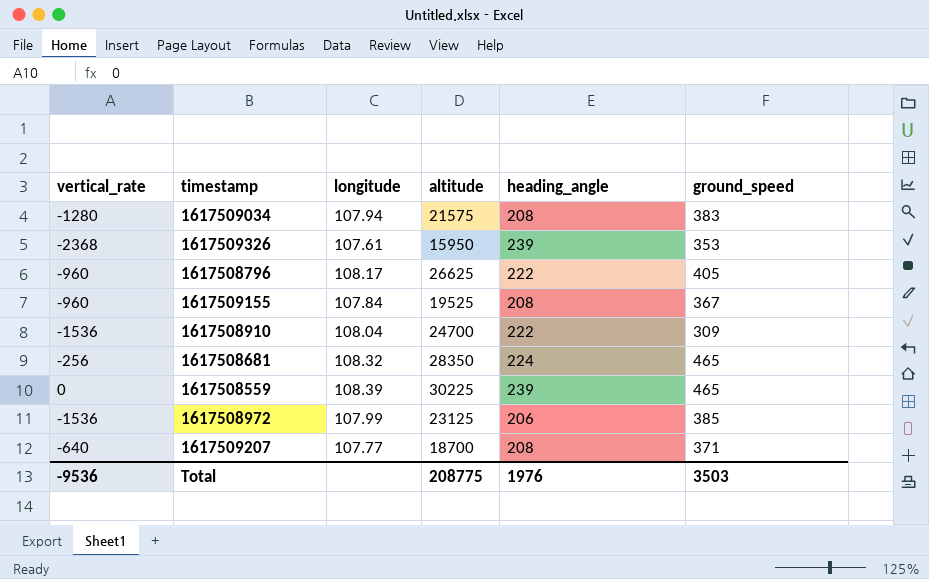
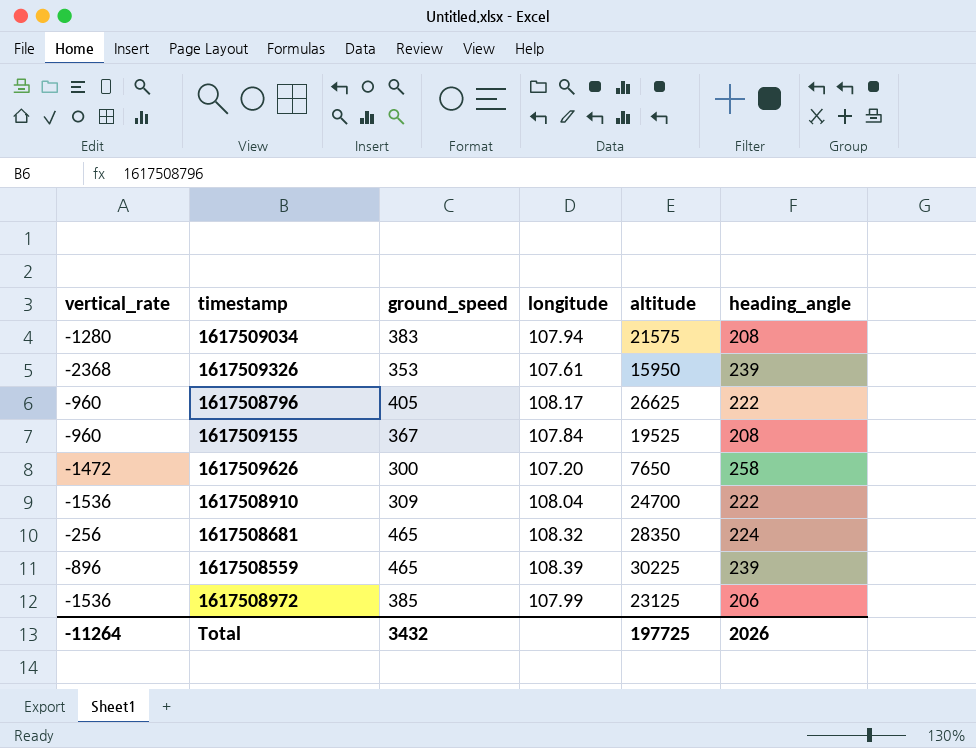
column ground_speed | position: 6 -> 3
row 1617509207: -640 | 107.77 | 18700 | 208 | 371 -> none
row 1617509626: none -> -1472 | 300 | 107.20 | 7650 | 258
1617508559 | vertical_rate: 0 -> -896
Total | vertical_rate: -9536 -> -11264
Total | ground_speed: 3503 -> 3432
Total | altitude: 208775 -> 197725
Total | heading_angle: 1976 -> 2026

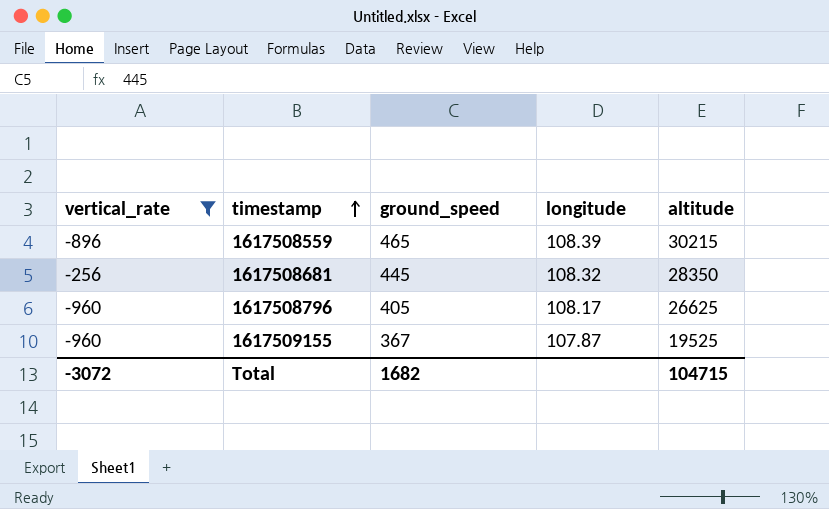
filter: none -> vertical_rate >= -960
row order: none -> timestamp ascending
column heading_angle | position: 6 -> none
1617508559 | altitude: 30225 -> 30215
1617508681 | ground_speed: 465 -> 445
1617509155 | longitude: 107.84 -> 107.87
Total | vertical_rate: -11264 -> -3072
Total | ground_speed: 3432 -> 1682
Total | altitude: 197725 -> 104715

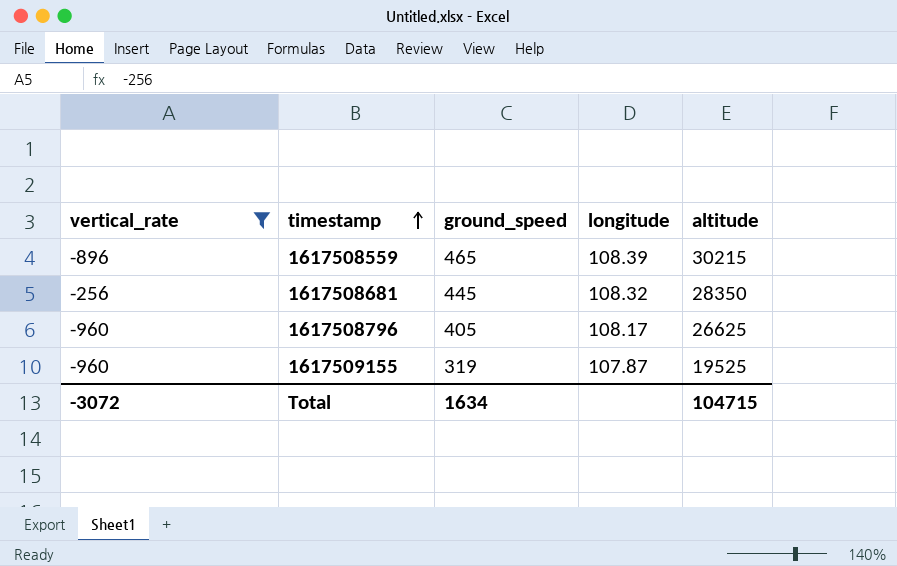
1617509155 | ground_speed: 367 -> 319
Total | ground_speed: 1682 -> 1634

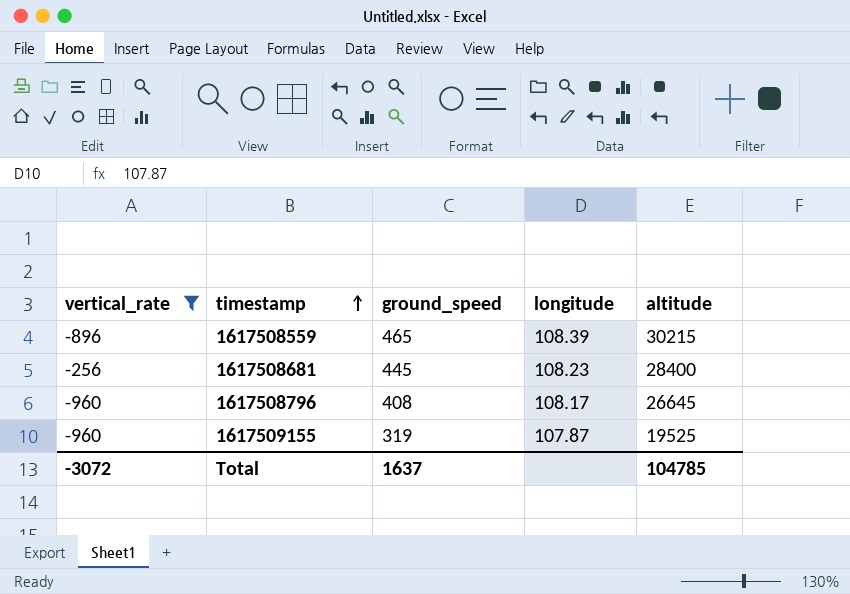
1617508681 | longitude: 108.32 -> 108.23
1617508681 | altitude: 28350 -> 28400
1617508796 | ground_speed: 405 -> 408
1617508796 | altitude: 26625 -> 26645
Total | ground_speed: 1634 -> 1637
Total | altitude: 104715 -> 104785

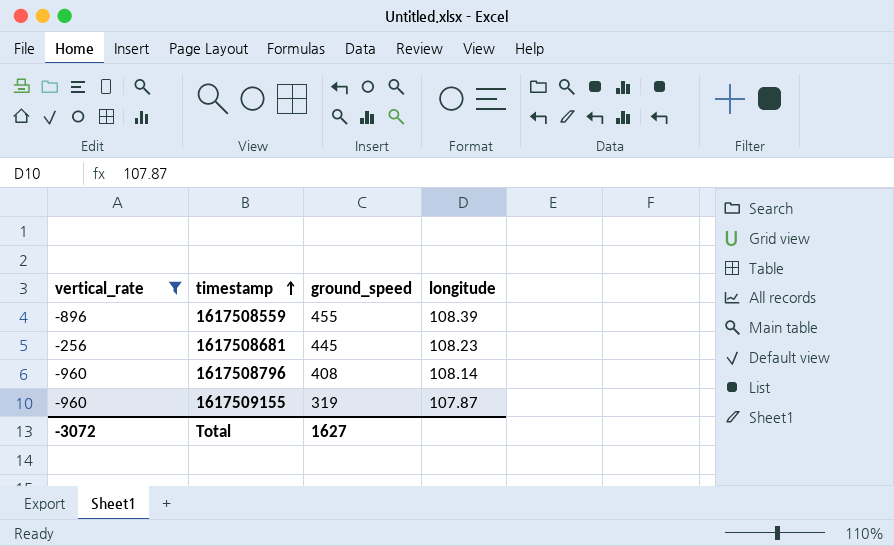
column altitude | position: 5 -> none
1617508559 | ground_speed: 465 -> 455
1617508796 | longitude: 108.17 -> 108.14
Total | ground_speed: 1637 -> 1627

